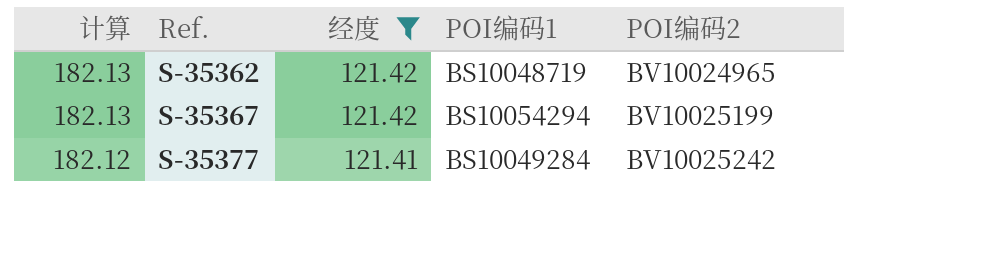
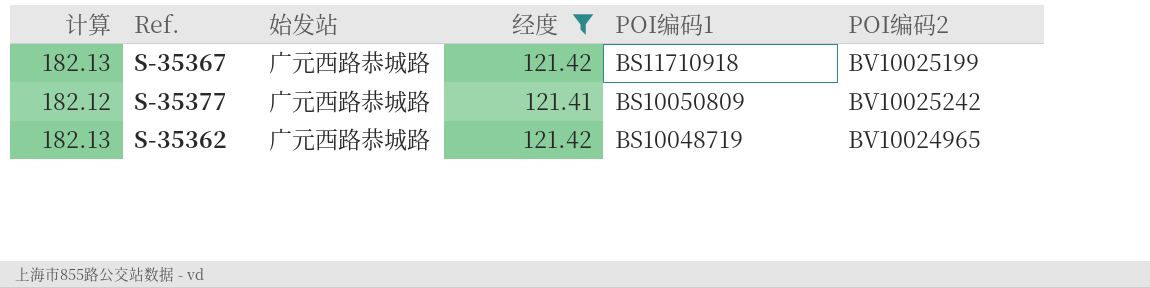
row order: 计算 descending -> POI编码1 descending
column 始发站 | position: none -> 3
S-35367 | POI编码1: BS10054294 -> BS11710918
S-35377 | POI编码1: BS10049284 -> BS10050809

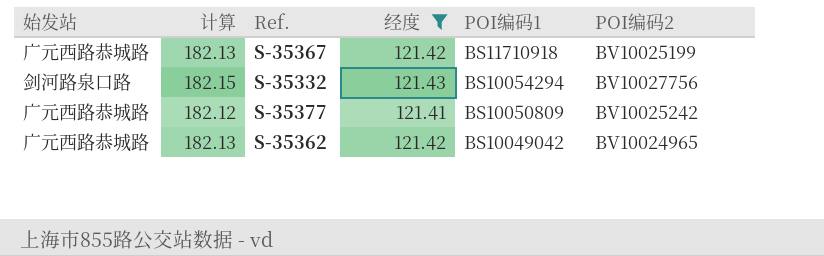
column 始发站 | position: 3 -> 1
row S-35332: none -> 剑河路泉口路 | 182.15 | 121.43 | BS10054294 | BV10027756
S-35362 | POI编码1: BS10048719 -> BS10049042

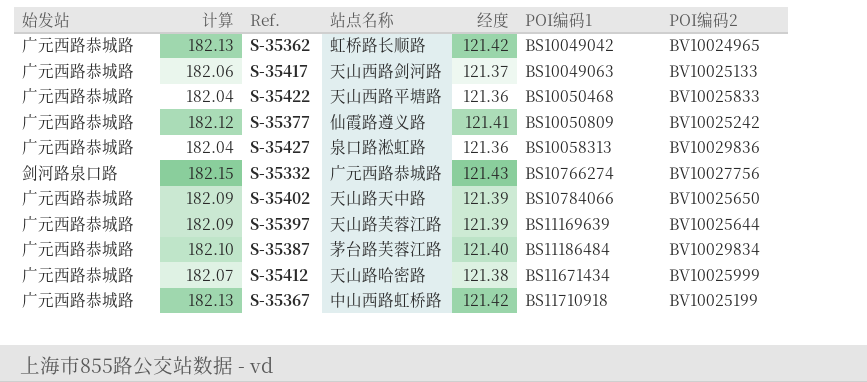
filter: 经度 >= 121.41 -> none
row order: POI编码1 descending -> POI编码1 ascending
column 站点名称 | position: none -> 4
S-35332 | POI编码1: BS10054294 -> BS10766274

